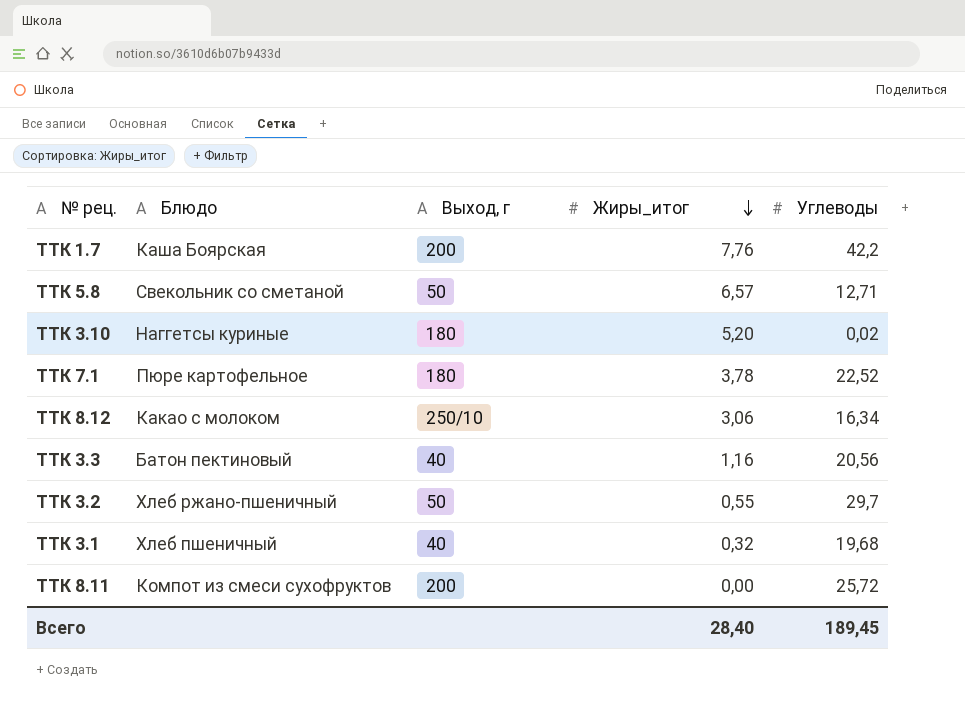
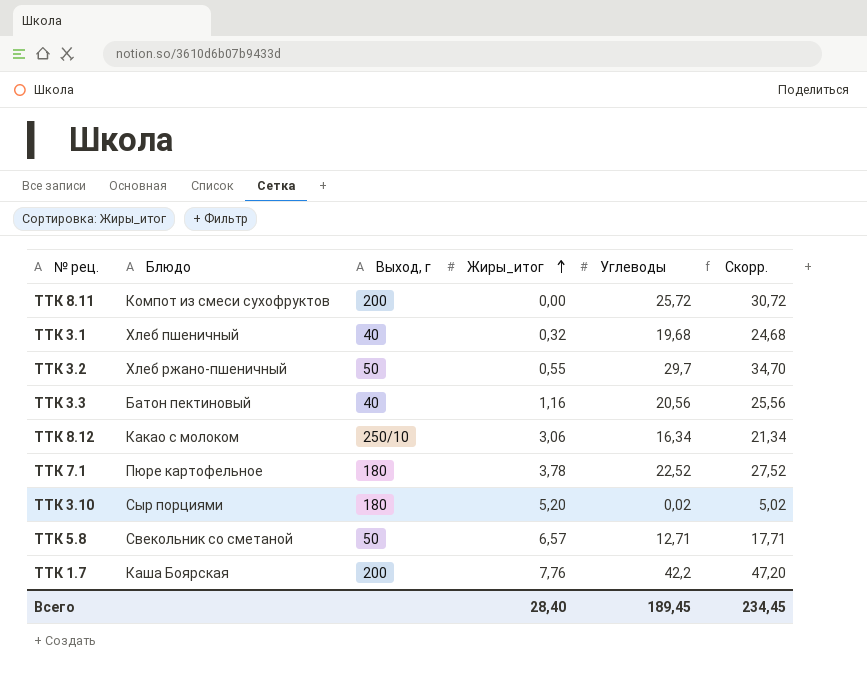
row order: Жиры_итог descending -> Жиры_итог ascending
column Скорр. | formula: none -> [Углеводы] + 5
ТТК 3.10 | Блюдо: Наггетсы куриные -> Сыр порциями

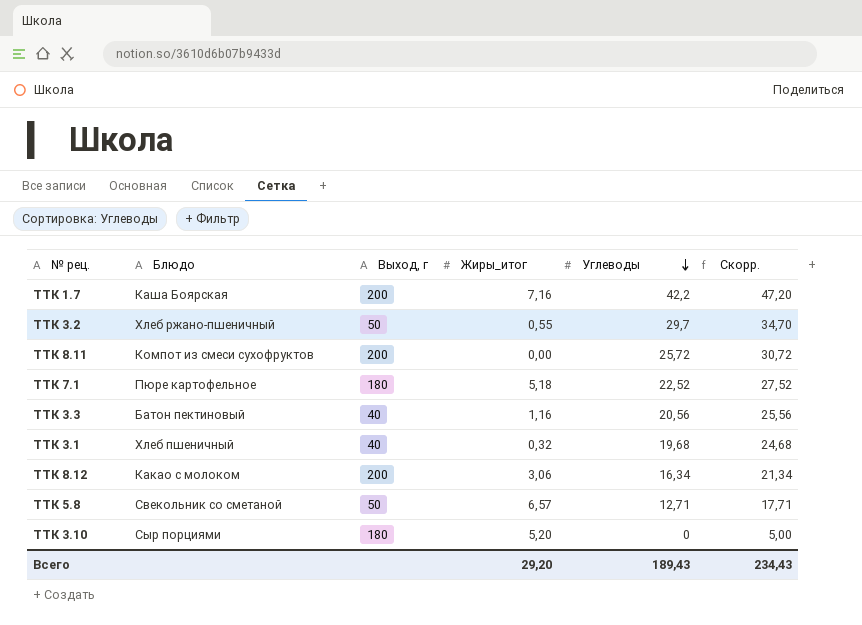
row order: Жиры_итог ascending -> Углеводы descending
ТТК 1.7 | Жиры_итог: 7,76 -> 7,16
ТТК 7.1 | Жиры_итог: 3,78 -> 5,18
ТТК 8.12 | Выход, г: 250/10 -> 200
ТТК 3.10 | Углеводы: 0,02 -> 0
ТТК 3.10 | Скорр.: 5,02 -> 5,00
Всего | Жиры_итог: 28,40 -> 29,20
Всего | Углеводы: 189,45 -> 189,43
Всего | Скорр.: 234,45 -> 234,43

